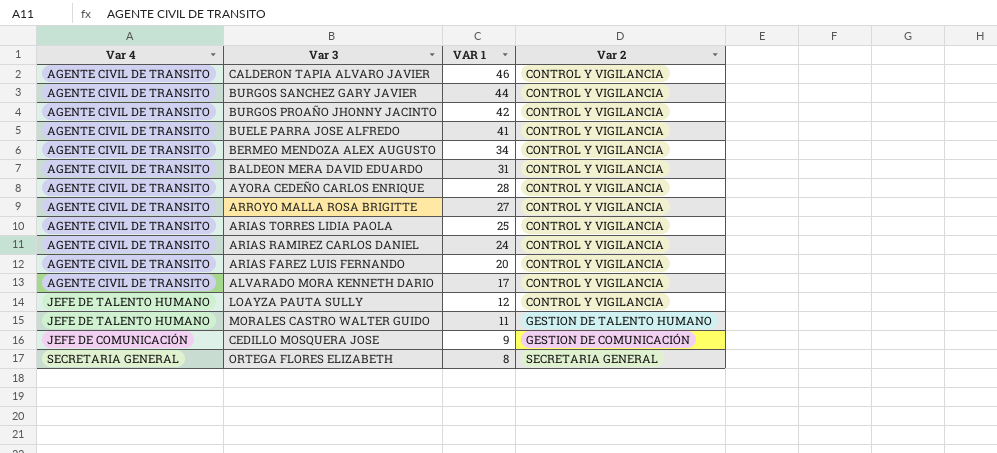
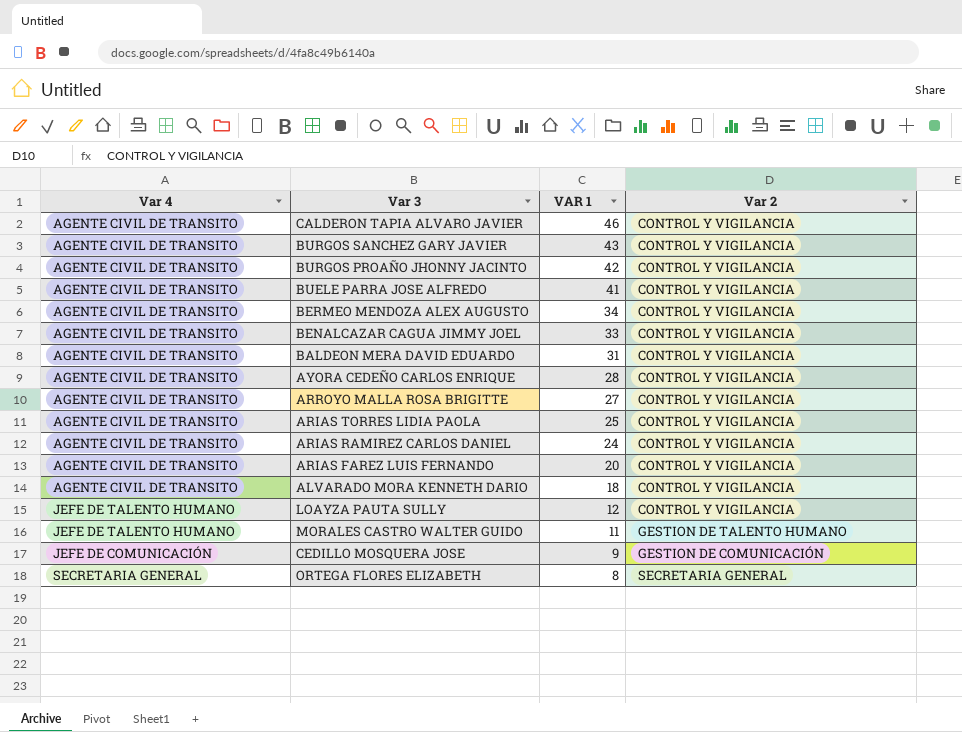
BURGOS SANCHEZ GARY JAVIER | VAR 1: 44 -> 43
row BENALCAZAR CAGUA JIMMY JOEL: none -> AGENTE CIVIL DE TRANSITO | 33 | CONTROL Y VIGILANCIA
ALVARADO MORA KENNETH DARIO | VAR 1: 17 -> 18

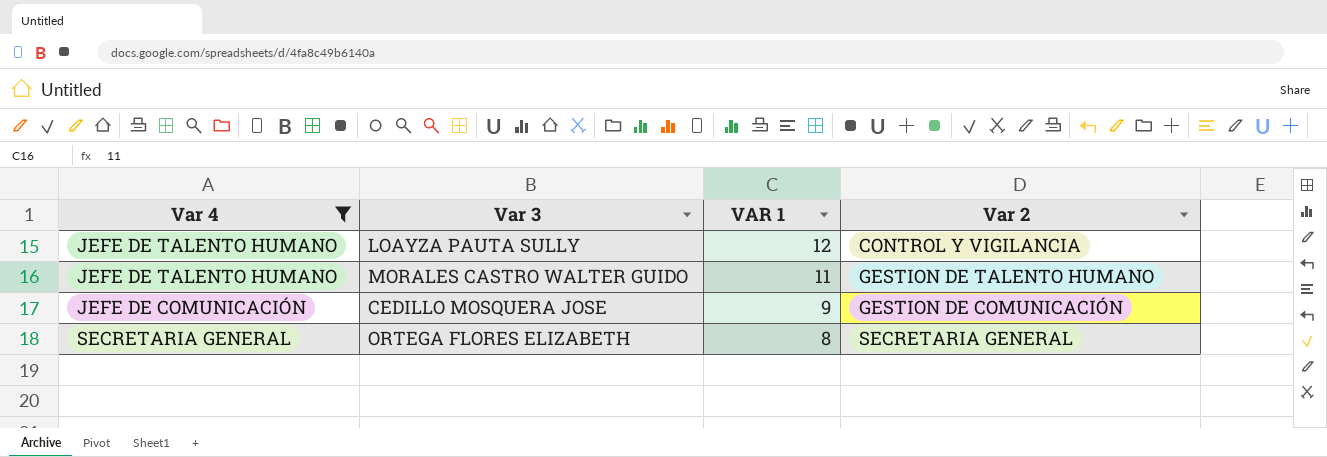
filter: none -> Var 4 != AGENTE CIVIL DE TRANSITO

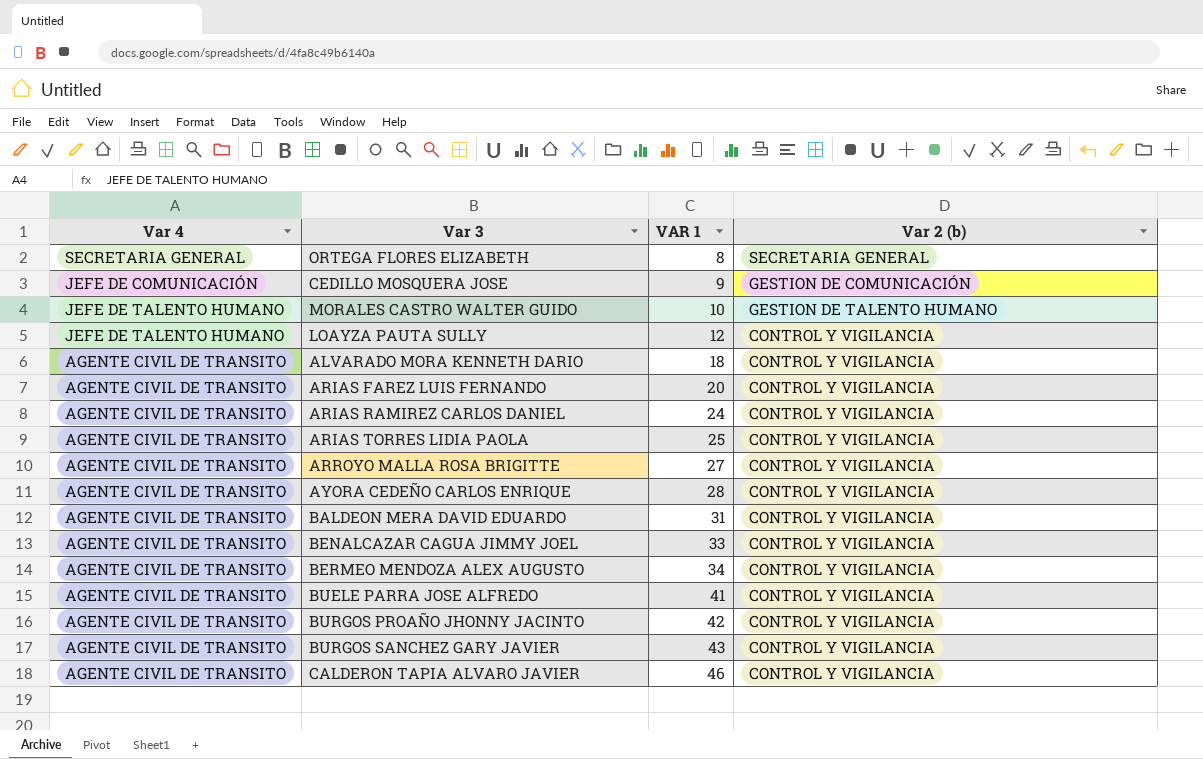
filter: Var 4 != AGENTE CIVIL DE TRANSITO -> none
row order: VAR 1 descending -> VAR 1 ascending
column name: Var 2 -> Var 2 (b)
MORALES CASTRO WALTER GUIDO | VAR 1: 11 -> 10

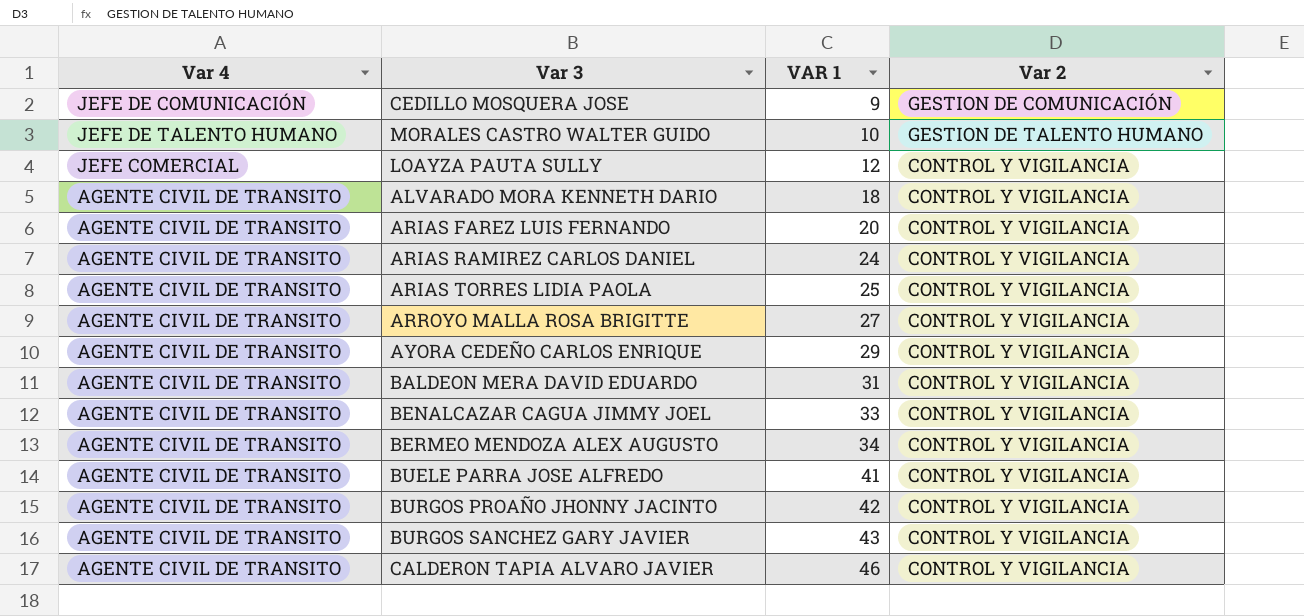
column name: Var 2 (b) -> Var 2
row ORTEGA FLORES ELIZABETH: SECRETARIA GENERAL | 8 | SECRETARIA GENERAL -> none
LOAYZA PAUTA SULLY | Var 4: JEFE DE TALENTO HUMANO -> JEFE COMERCIAL
AYORA CEDEÑO CARLOS ENRIQUE | VAR 1: 28 -> 29

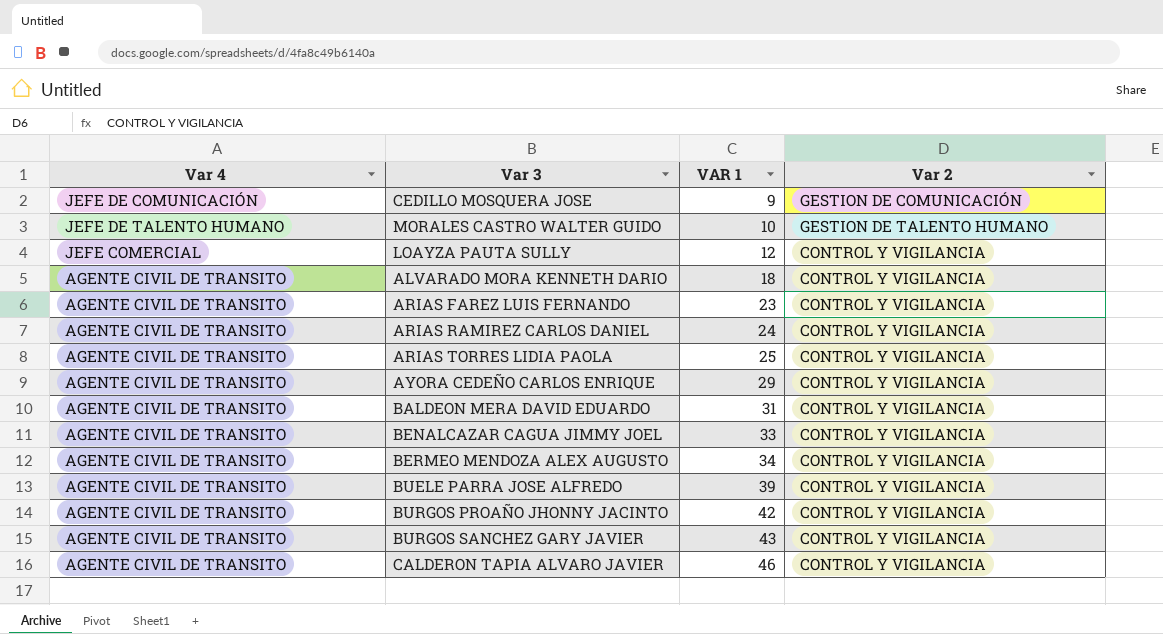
row ARROYO MALLA ROSA BRIGITTE: AGENTE CIVIL DE TRANSITO | 27 | CONTROL Y VIGILANCIA -> none
ARIAS FAREZ LUIS FERNANDO | VAR 1: 20 -> 23
BUELE PARRA JOSE ALFREDO | VAR 1: 41 -> 39

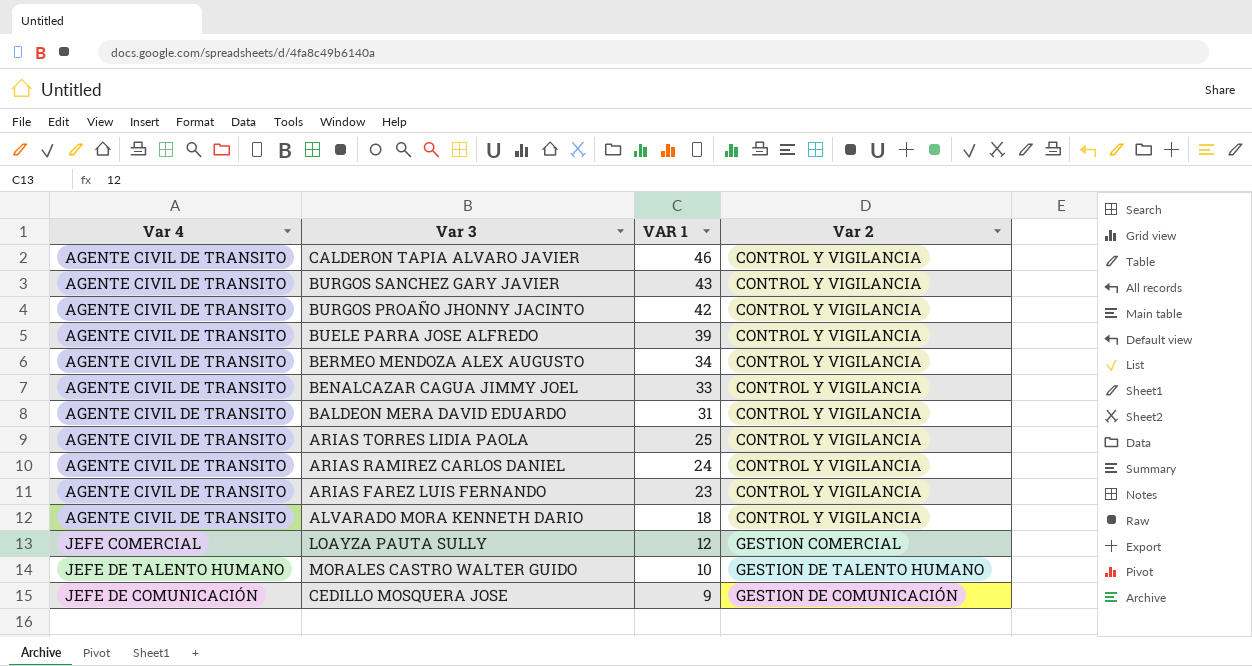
row order: VAR 1 ascending -> VAR 1 descending
row AYORA CEDEÑO CARLOS ENRIQUE: AGENTE CIVIL DE TRANSITO | 29 | CONTROL Y VIGILANCIA -> none
LOAYZA PAUTA SULLY | Var 2: CONTROL Y VIGILANCIA -> GESTION COMERCIAL

